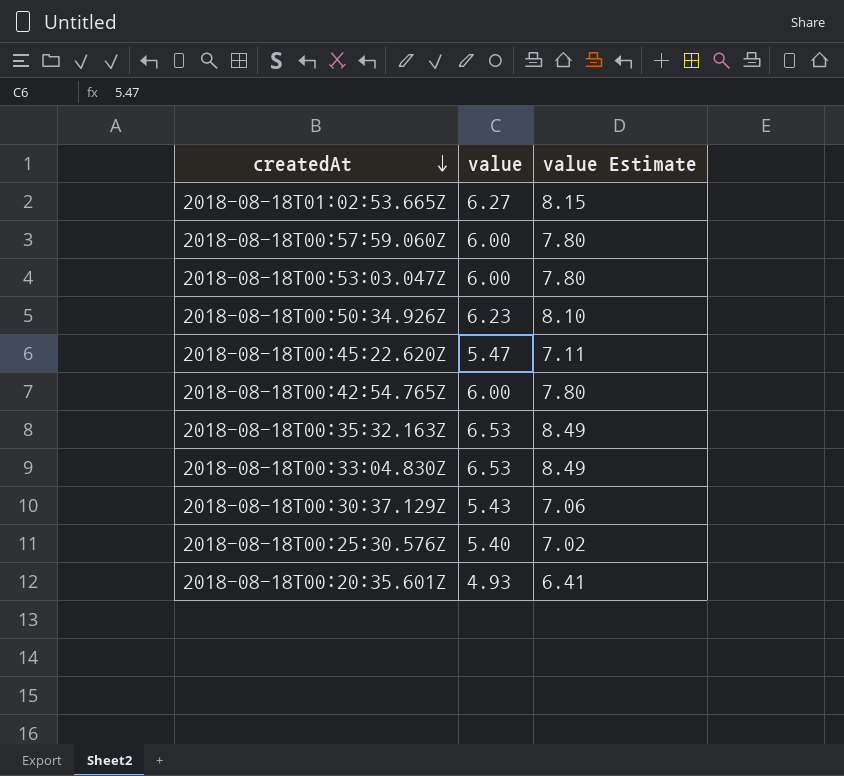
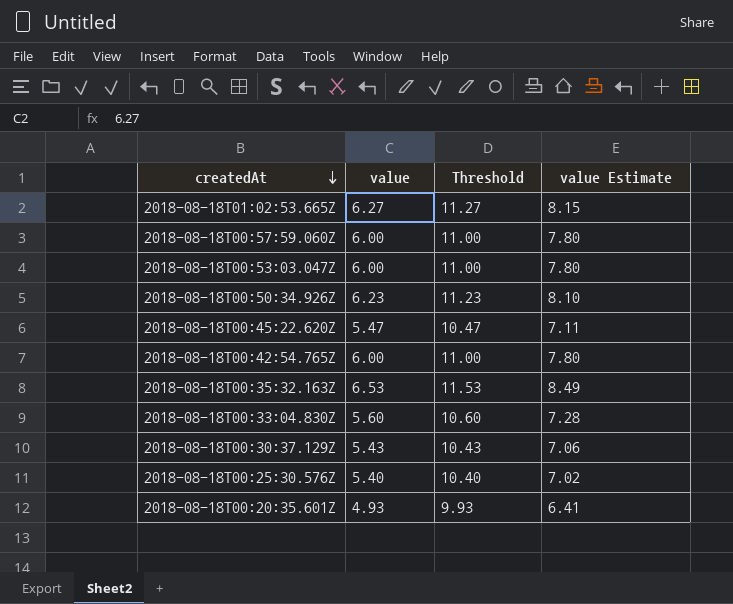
column Threshold | formula: none -> [value] + 5
2018-08-18T00:33:04.830Z | value: 6.53 -> 5.60
2018-08-18T00:33:04.830Z | value Estimate: 8.49 -> 7.28

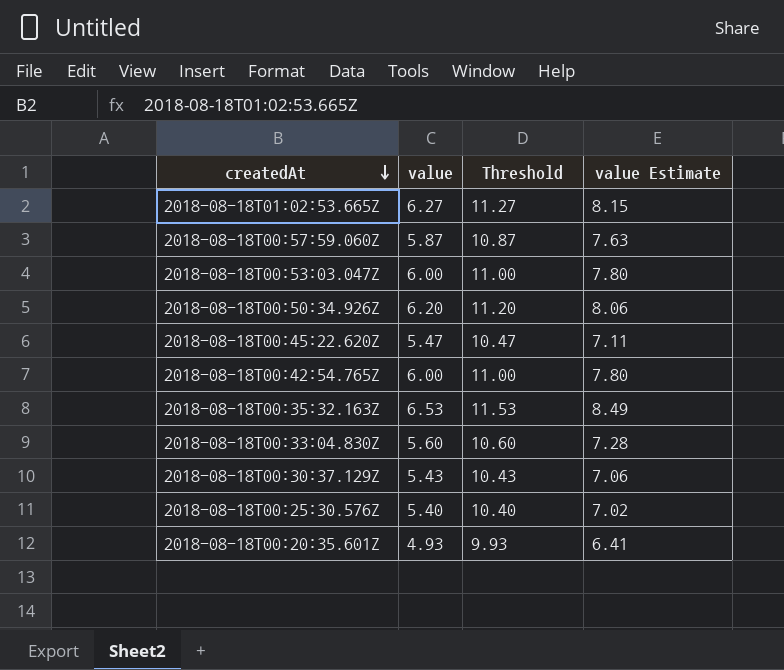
2018-08-18T00:57:59.060Z | value: 6.00 -> 5.87
2018-08-18T00:57:59.060Z | Threshold: 11.00 -> 10.87
2018-08-18T00:57:59.060Z | value Estimate: 7.80 -> 7.63
2018-08-18T00:50:34.926Z | value: 6.23 -> 6.20
2018-08-18T00:50:34.926Z | Threshold: 11.23 -> 11.20
2018-08-18T00:50:34.926Z | value Estimate: 8.10 -> 8.06

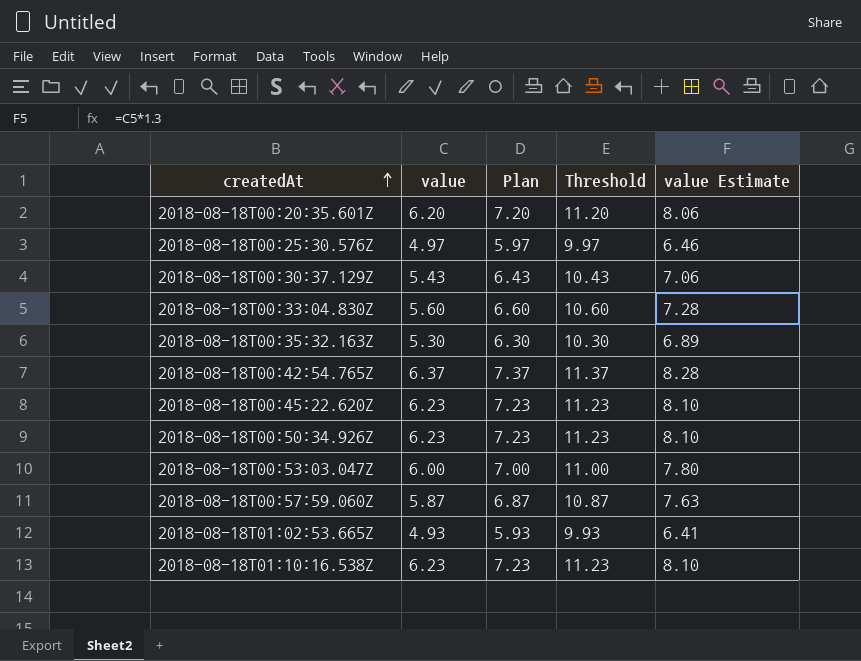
row order: createdAt descending -> createdAt ascending
column Plan | formula: none -> [value] + 1
2018-08-18T00:20:35.601Z | value: 4.93 -> 6.20
2018-08-18T00:20:35.601Z | Threshold: 9.93 -> 11.20
2018-08-18T00:20:35.601Z | value Estimate: 6.41 -> 8.06
2018-08-18T00:25:30.576Z | value: 5.40 -> 4.97
2018-08-18T00:25:30.576Z | Threshold: 10.40 -> 9.97
2018-08-18T00:25:30.576Z | value Estimate: 7.02 -> 6.46
2018-08-18T00:35:32.163Z | value: 6.53 -> 5.30
2018-08-18T00:35:32.163Z | Threshold: 11.53 -> 10.30
2018-08-18T00:35:32.163Z | value Estimate: 8.49 -> 6.89
2018-08-18T00:42:54.765Z | value: 6.00 -> 6.37
2018-08-18T00:42:54.765Z | Threshold: 11.00 -> 11.37
2018-08-18T00:42:54.765Z | value Estimate: 7.80 -> 8.28
2018-08-18T00:45:22.620Z | value: 5.47 -> 6.23
2018-08-18T00:45:22.620Z | Threshold: 10.47 -> 11.23
2018-08-18T00:45:22.620Z | value Estimate: 7.11 -> 8.10
2018-08-18T00:50:34.926Z | value: 6.20 -> 6.23
2018-08-18T00:50:34.926Z | Threshold: 11.20 -> 11.23
2018-08-18T00:50:34.926Z | value Estimate: 8.06 -> 8.10
2018-08-18T01:02:53.665Z | value: 6.27 -> 4.93
2018-08-18T01:02:53.665Z | Threshold: 11.27 -> 9.93
2018-08-18T01:02:53.665Z | value Estimate: 8.15 -> 6.41
row 2018-08-18T01:10:16.538Z: none -> 6.23 | 7.23 | 11.23 | 8.10

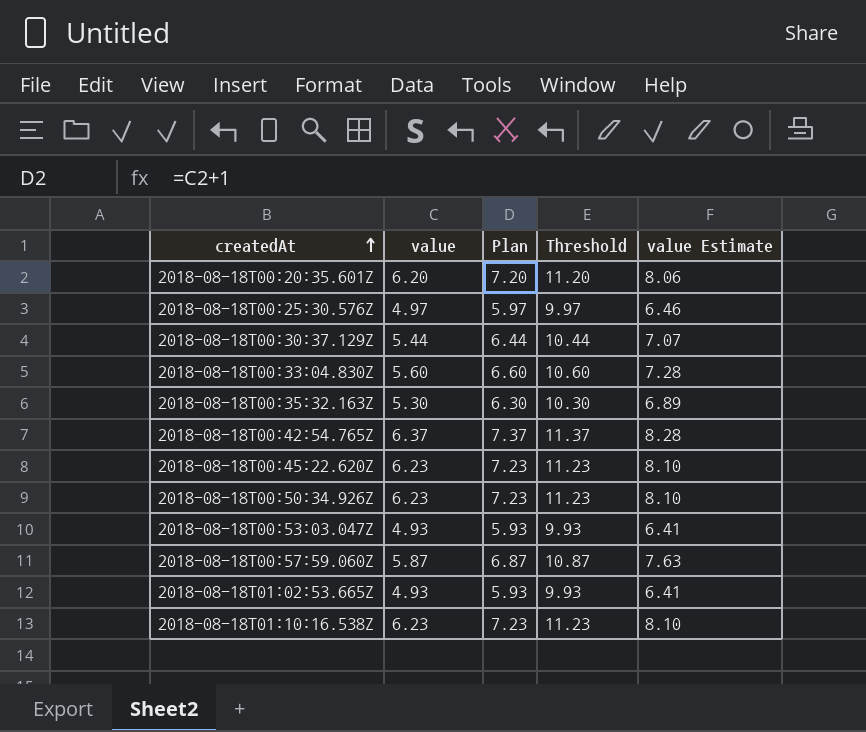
2018-08-18T00:30:37.129Z | value: 5.43 -> 5.44
2018-08-18T00:30:37.129Z | Plan: 6.43 -> 6.44
2018-08-18T00:30:37.129Z | Threshold: 10.43 -> 10.44
2018-08-18T00:30:37.129Z | value Estimate: 7.06 -> 7.07
2018-08-18T00:53:03.047Z | value: 6.00 -> 4.93
2018-08-18T00:53:03.047Z | Plan: 7.00 -> 5.93
2018-08-18T00:53:03.047Z | Threshold: 11.00 -> 9.93
2018-08-18T00:53:03.047Z | value Estimate: 7.80 -> 6.41

